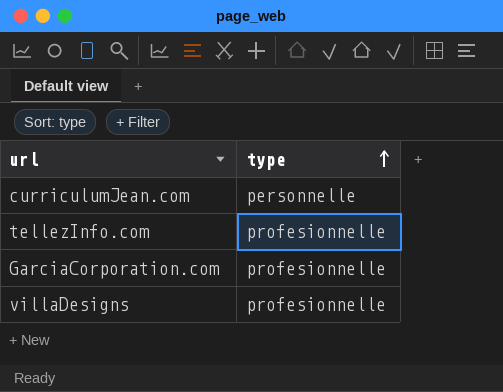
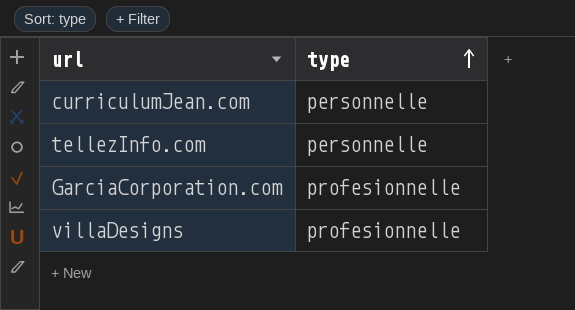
tellezInfo.com | type: profesionnelle -> personnelle

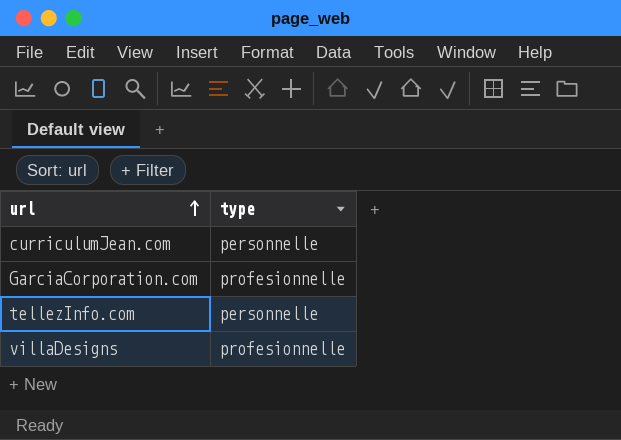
row order: type ascending -> url ascending

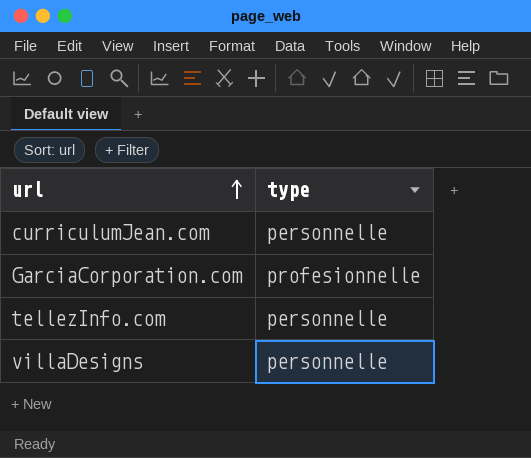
villaDesigns | type: profesionnelle -> personnelle

